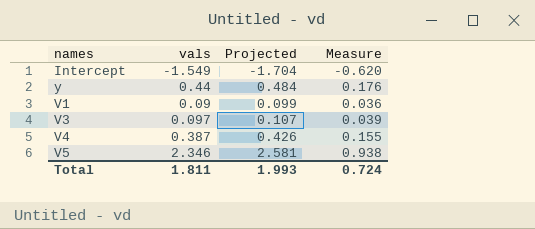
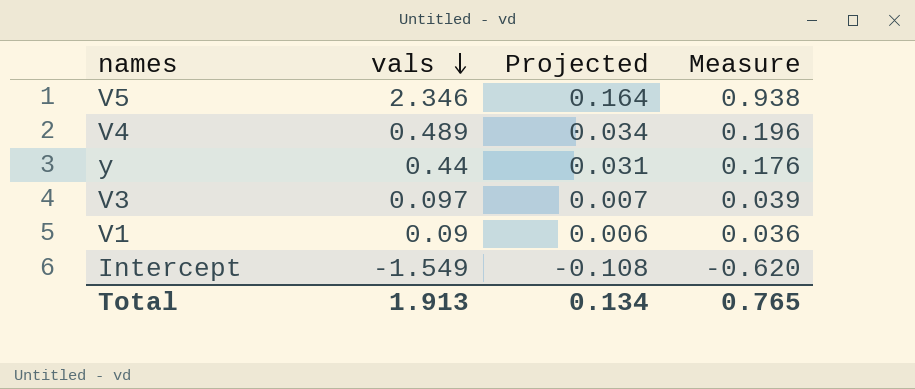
row order: none -> vals descending
column Projected | formula: [vals] * 1.1 -> [vals] * 0.07
V4 | vals: 0.387 -> 0.489
V4 | Measure: 0.155 -> 0.196
Total | vals: 1.811 -> 1.913
Total | Projected: 1.993 -> 0.134
Total | Measure: 0.724 -> 0.765

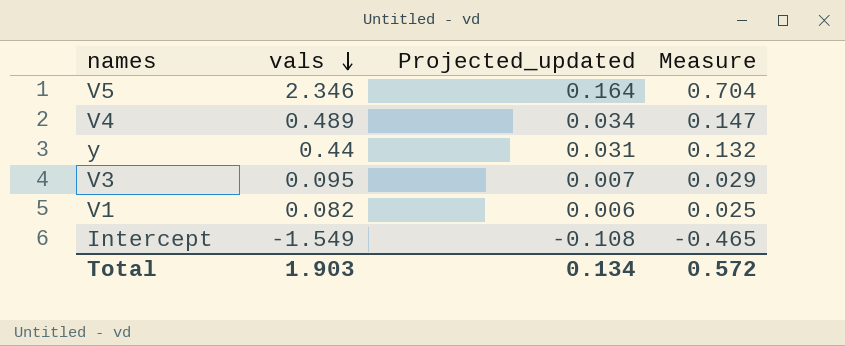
column name: Projected -> Projected_updated
column Measure | formula: [vals] * 0.4 -> [vals] * 0.3
V3 | vals: 0.097 -> 0.095
V1 | vals: 0.09 -> 0.082
Total | vals: 1.913 -> 1.903
Total | Measure: 0.765 -> 0.572

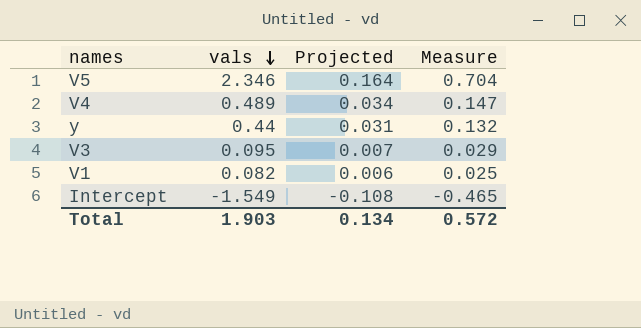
column name: Projected_updated -> Projected

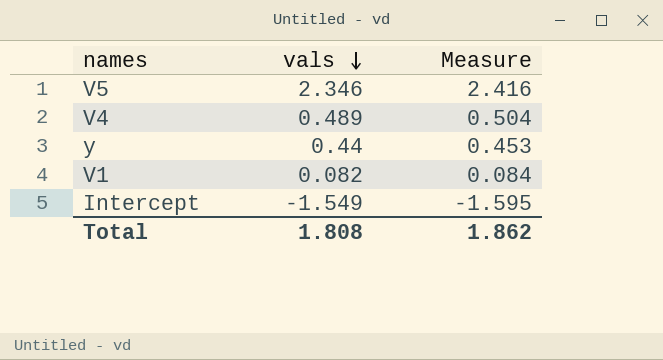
column Projected | formula: [vals] * 0.07 -> none
column Measure | formula: [vals] * 0.3 -> [vals] * 1.03
row V3: 0.095 | 0.007 | 0.029 -> none
Total | vals: 1.903 -> 1.808
Total | Measure: 0.572 -> 1.862

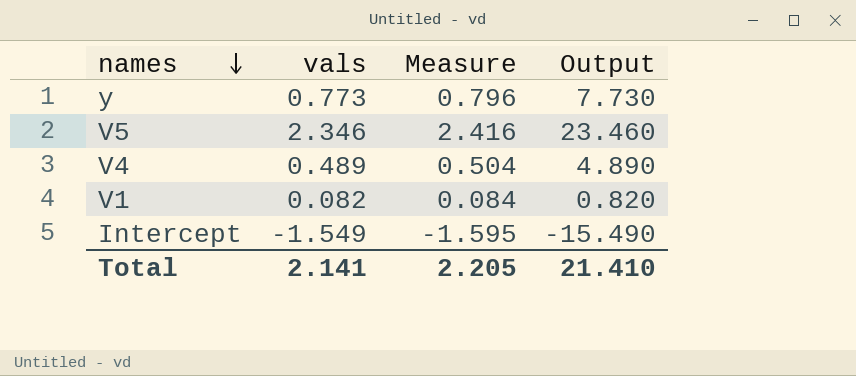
row order: vals descending -> names descending
column Output | formula: none -> [vals] * 10
y | vals: 0.44 -> 0.773
y | Measure: 0.453 -> 0.796
Total | vals: 1.808 -> 2.141
Total | Measure: 1.862 -> 2.205

